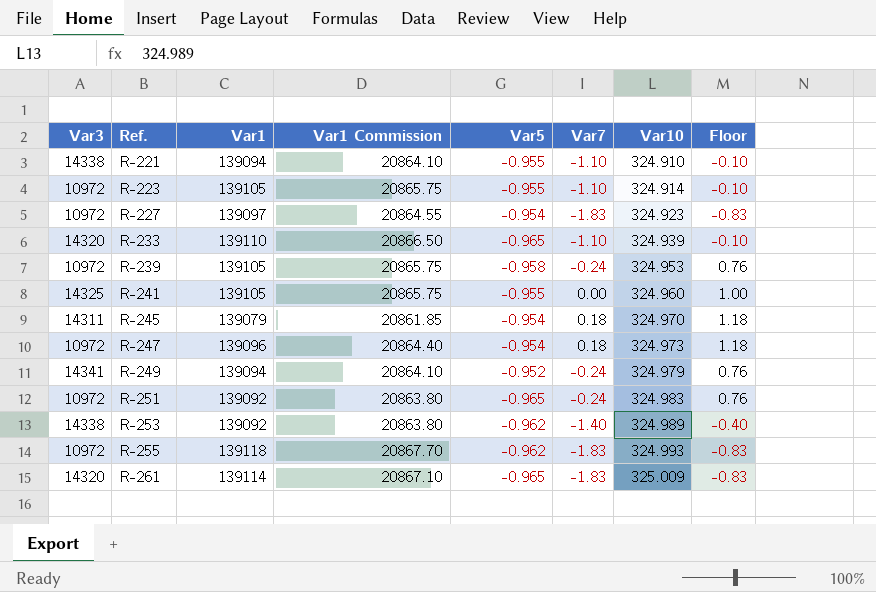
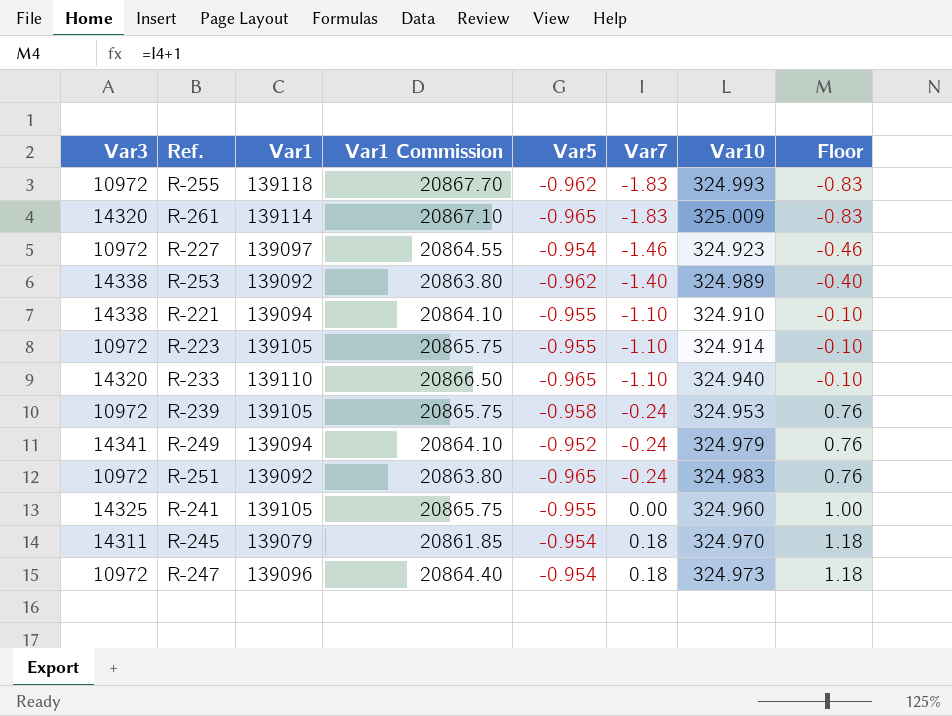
row order: Ref. ascending -> Var7 ascending
R-227 | Var7: -1.83 -> -1.46
R-227 | Floor: -0.83 -> -0.46
R-233 | Var10: 324.939 -> 324.940

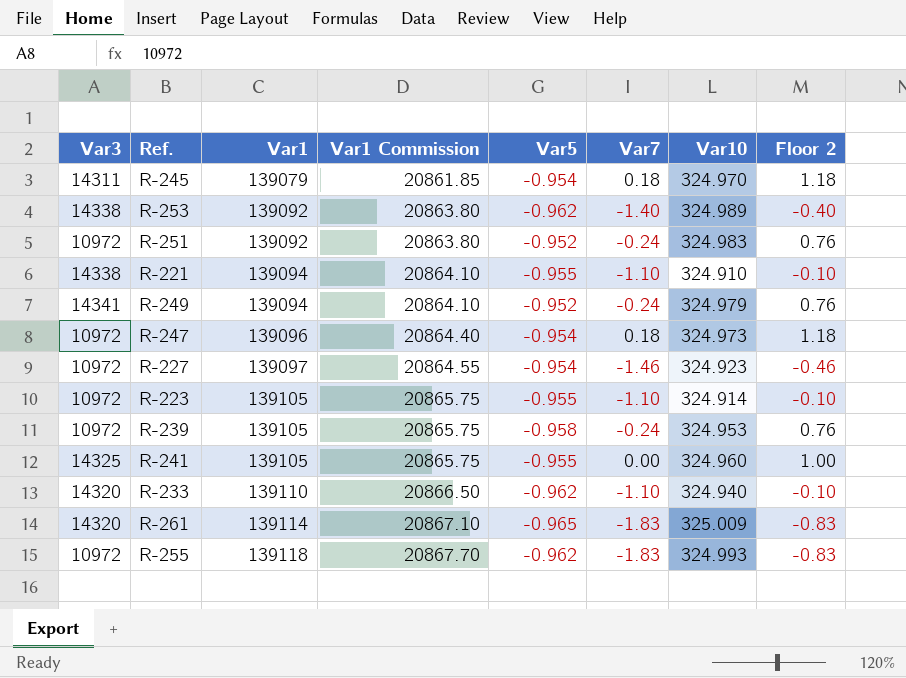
row order: Var7 ascending -> Var1 ascending
column name: Floor -> Floor 2
R-251 | Var5: -0.965 -> -0.952
R-233 | Var5: -0.965 -> -0.962

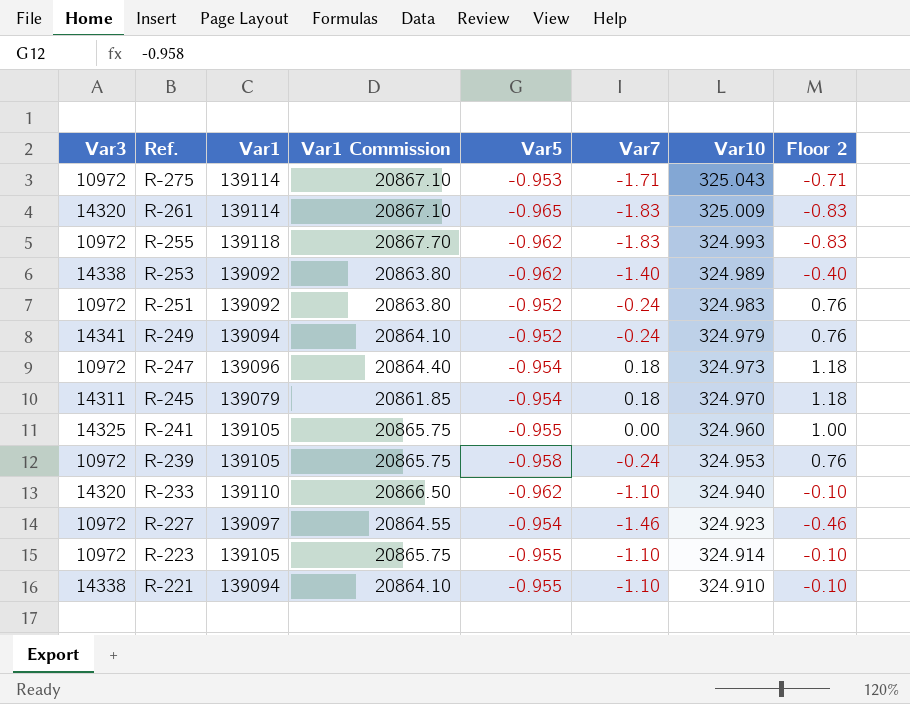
row order: Var1 ascending -> Ref. descending
row R-275: none -> 10972 | 139114 | 20867.10 | -0.953 | -1.71 | 325.043 | -0.71

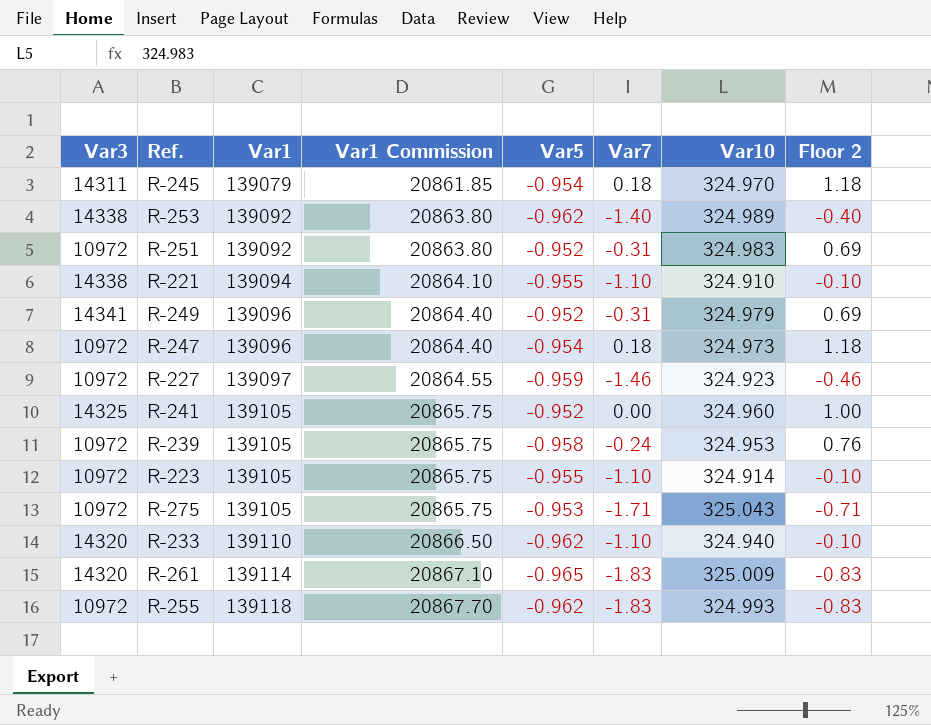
row order: Ref. descending -> Var1 ascending
R-251 | Var7: -0.24 -> -0.31
R-251 | Floor 2: 0.76 -> 0.69
R-249 | Var1: 139094 -> 139096
R-249 | Var1 Commission: 20864.10 -> 20864.40
R-249 | Var7: -0.24 -> -0.31
R-249 | Floor 2: 0.76 -> 0.69
R-227 | Var5: -0.954 -> -0.959
R-241 | Var5: -0.955 -> -0.952
R-275 | Var1: 139114 -> 139105
R-275 | Var1 Commission: 20867.10 -> 20865.75

